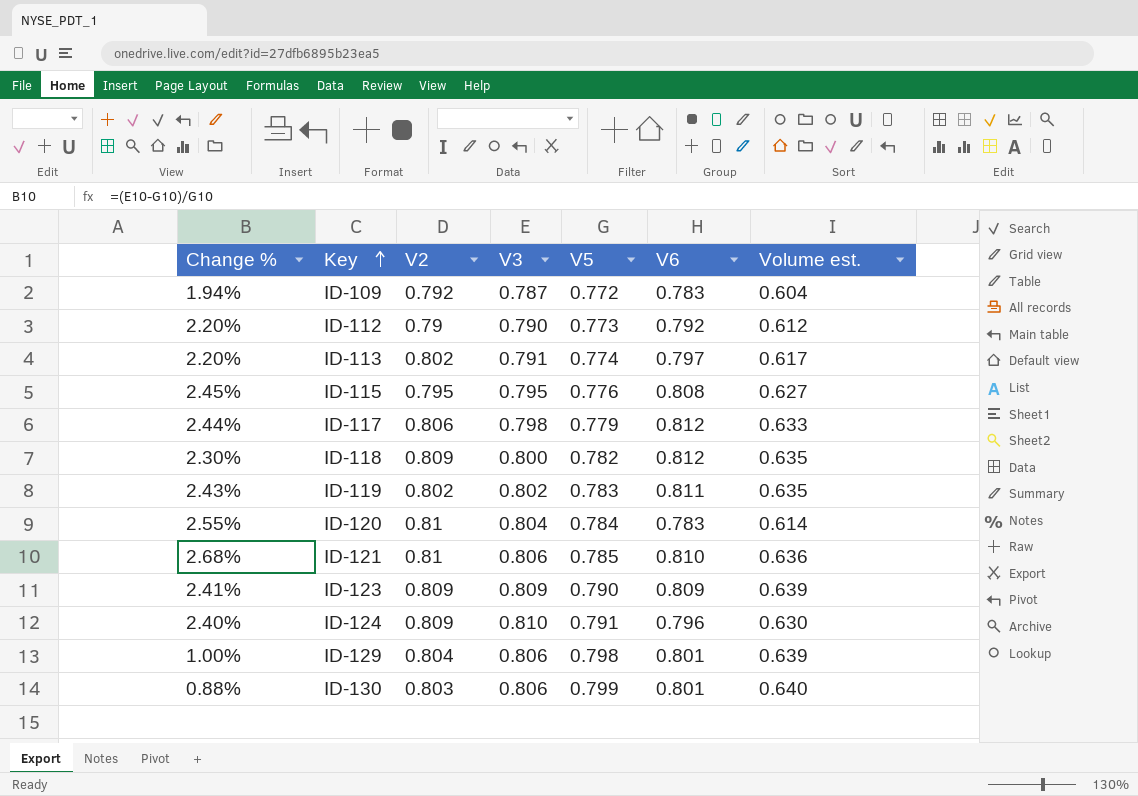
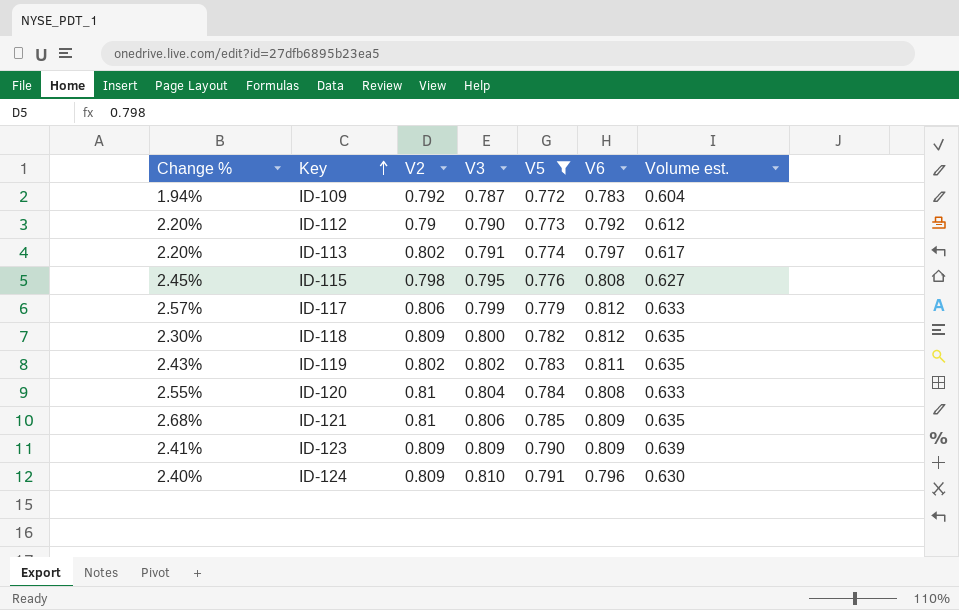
filter: none -> V5 <= 0.791
ID-115 | V2: 0.795 -> 0.798
ID-117 | Change %: 2.44% -> 2.57%
ID-117 | V3: 0.798 -> 0.799
ID-120 | V6: 0.783 -> 0.808
ID-120 | Volume est.: 0.614 -> 0.633
ID-121 | V6: 0.810 -> 0.809
ID-121 | Volume est.: 0.636 -> 0.635

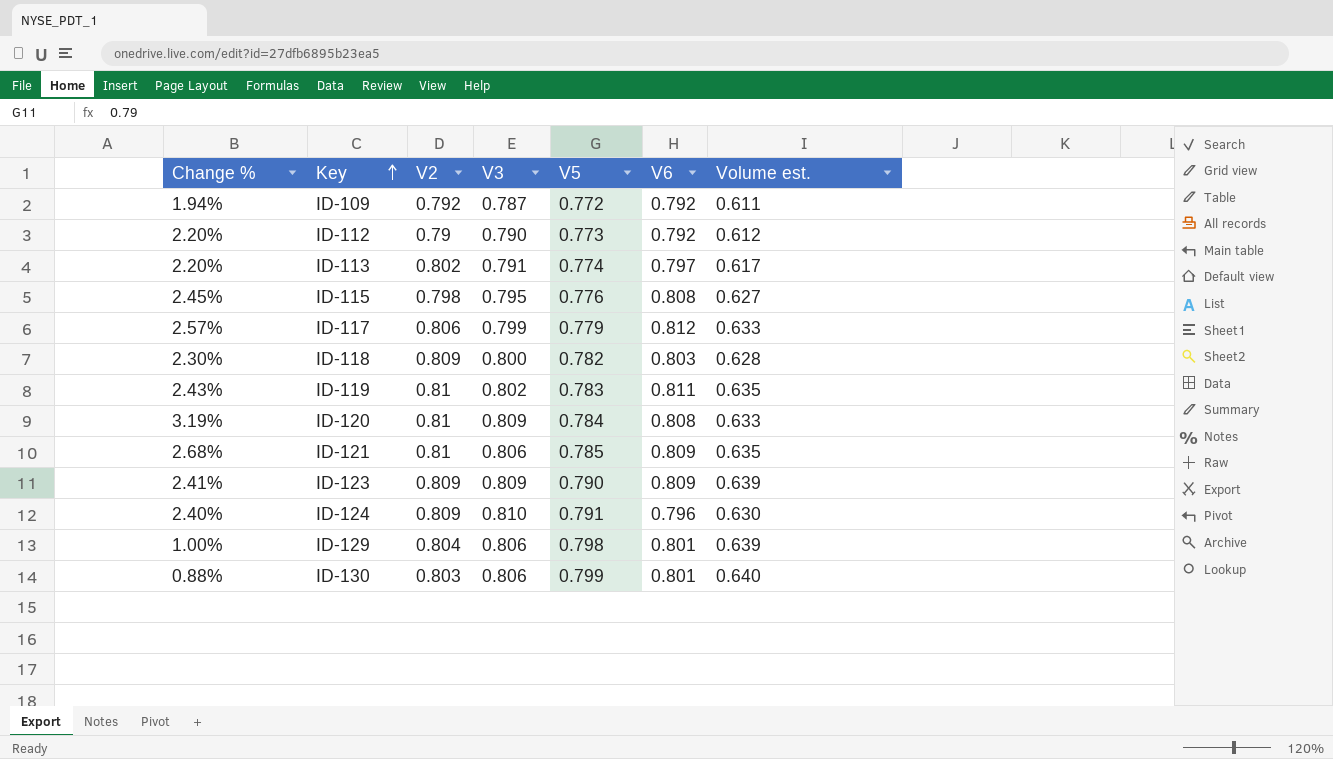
filter: V5 <= 0.791 -> none
ID-109 | V6: 0.783 -> 0.792
ID-109 | Volume est.: 0.604 -> 0.611
ID-118 | V6: 0.812 -> 0.803
ID-118 | Volume est.: 0.635 -> 0.628
ID-119 | V2: 0.802 -> 0.81
ID-120 | Change %: 2.55% -> 3.19%
ID-120 | V3: 0.804 -> 0.809

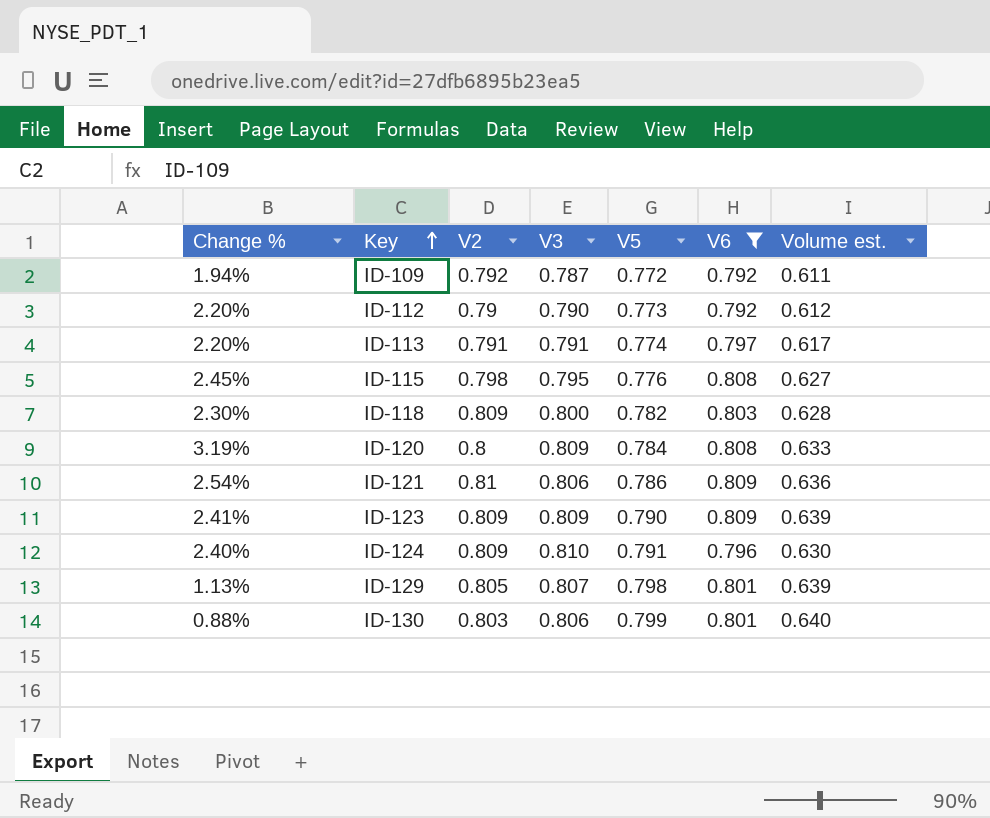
filter: none -> V6 <= 0.809
ID-113 | V2: 0.802 -> 0.791
ID-120 | V2: 0.81 -> 0.8
ID-121 | Change %: 2.68% -> 2.54%
ID-121 | V5: 0.785 -> 0.786
ID-121 | Volume est.: 0.635 -> 0.636
ID-129 | Change %: 1.00% -> 1.13%
ID-129 | V2: 0.804 -> 0.805
ID-129 | V3: 0.806 -> 0.807

